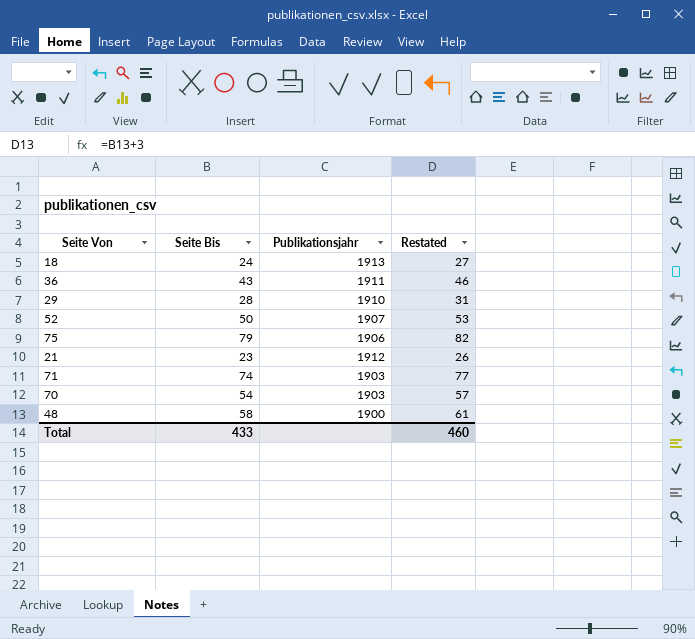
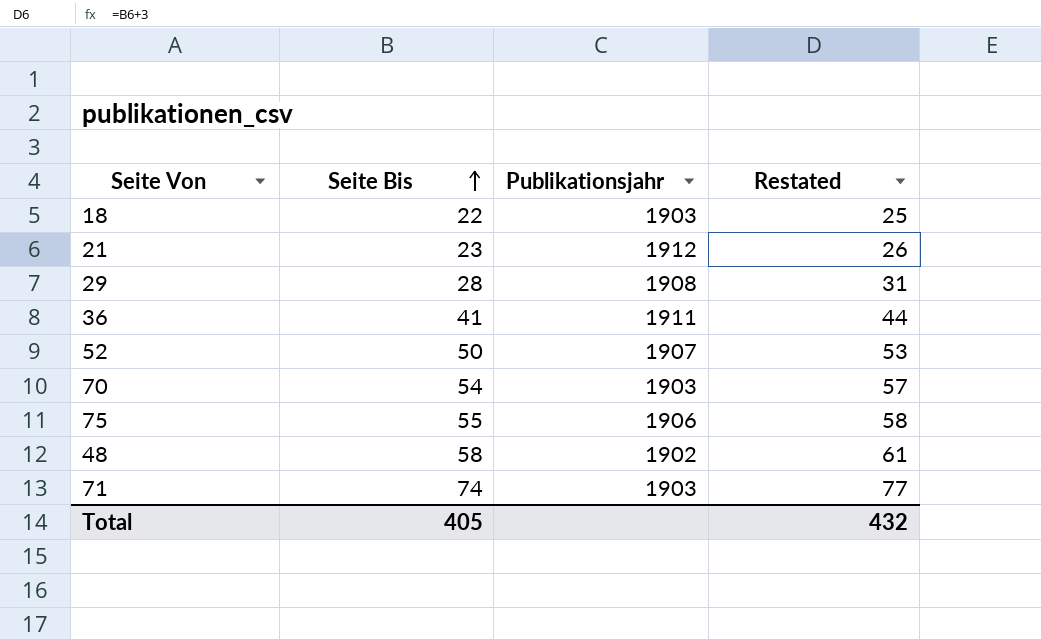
row order: none -> Seite Bis ascending
18 | Seite Bis: 24 -> 22
18 | Publikationsjahr: 1913 -> 1903
18 | Restated: 27 -> 25
29 | Publikationsjahr: 1910 -> 1908
36 | Seite Bis: 43 -> 41
36 | Restated: 46 -> 44
75 | Seite Bis: 79 -> 55
75 | Restated: 82 -> 58
48 | Publikationsjahr: 1900 -> 1902
Total | Seite Bis: 433 -> 405
Total | Restated: 460 -> 432

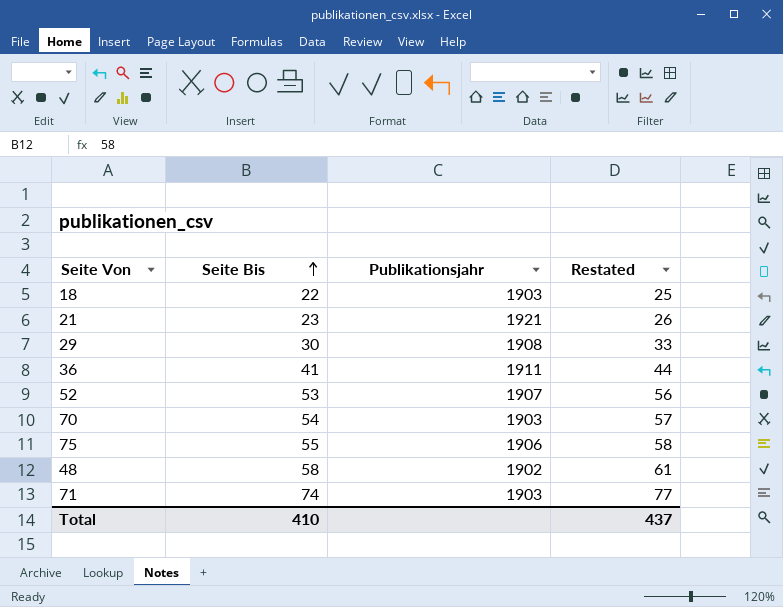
21 | Publikationsjahr: 1912 -> 1921
29 | Seite Bis: 28 -> 30
29 | Restated: 31 -> 33
52 | Seite Bis: 50 -> 53
52 | Restated: 53 -> 56
Total | Seite Bis: 405 -> 410
Total | Restated: 432 -> 437

